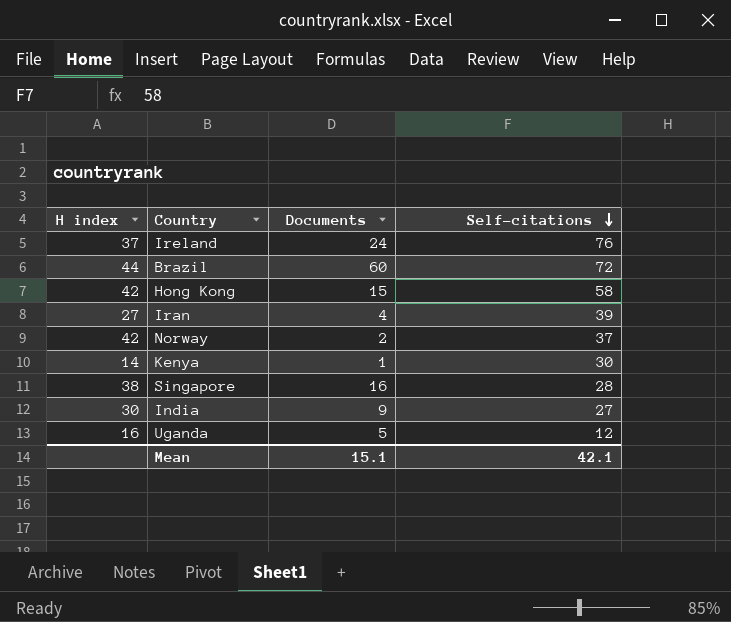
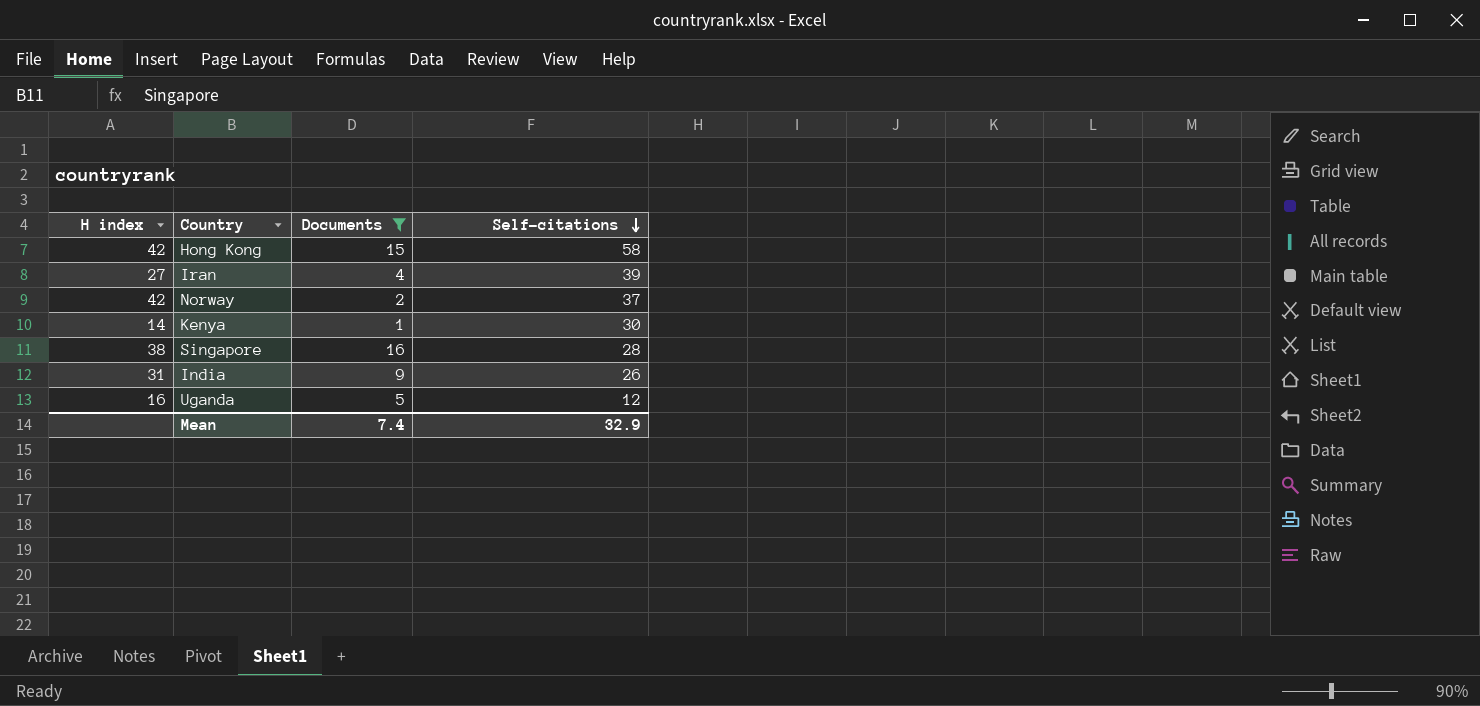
filter: none -> Documents <= 16
India | H index: 30 -> 31
India | Self-citations: 27 -> 26
Mean | Documents: 15.1 -> 7.4
Mean | Self-citations: 42.1 -> 32.9

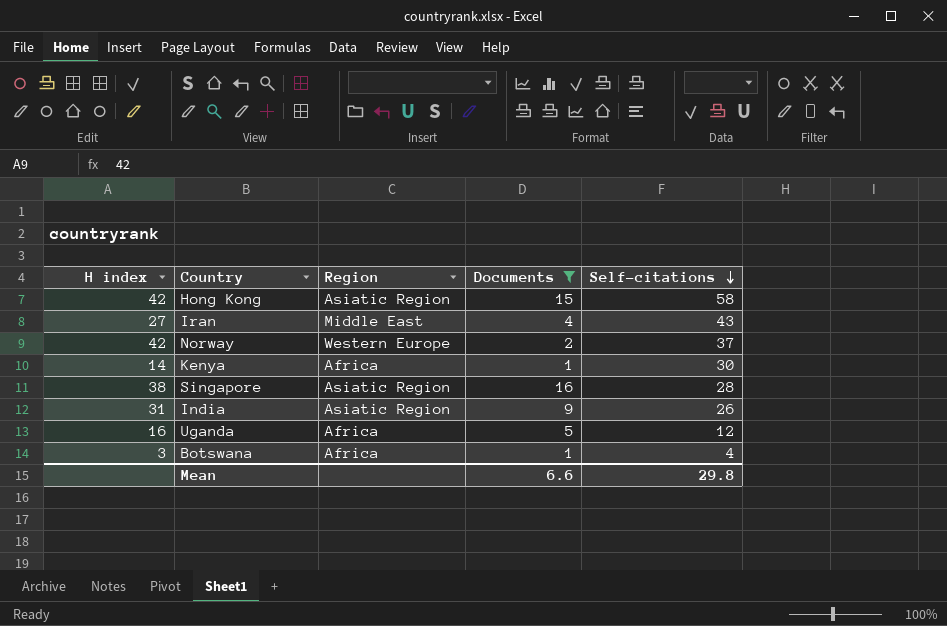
column Region | position: none -> 3
Iran | Self-citations: 39 -> 43
row Botswana: none -> 3 | Africa | 1 | 4
Mean | Documents: 7.4 -> 6.6
Mean | Self-citations: 32.9 -> 29.8

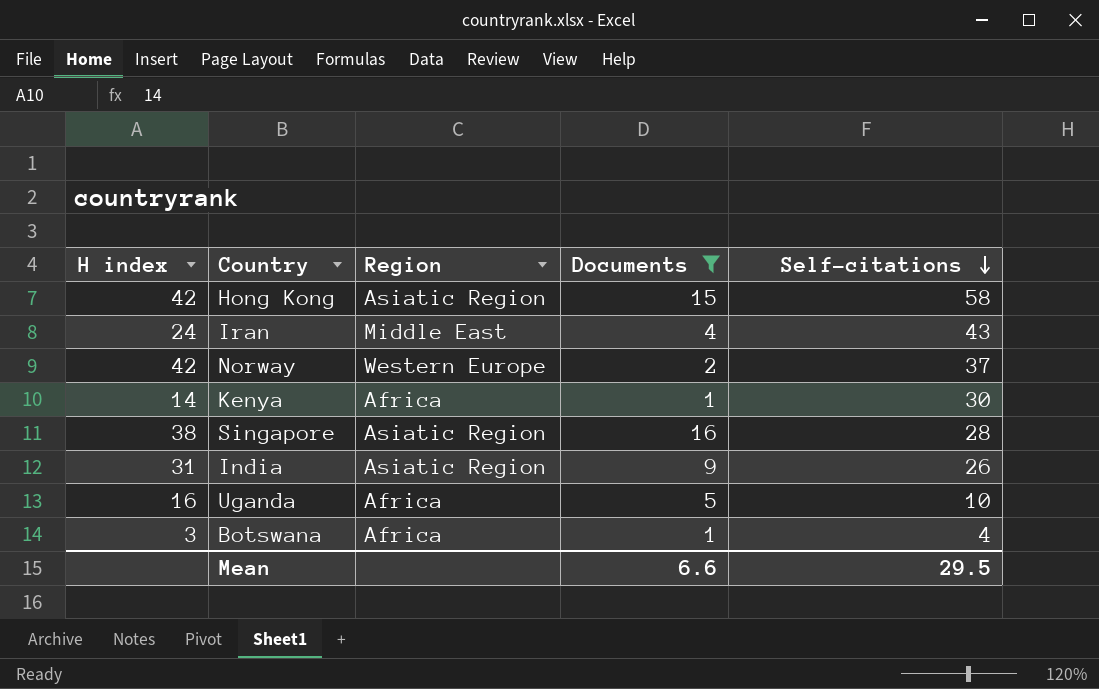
Iran | H index: 27 -> 24
Uganda | Self-citations: 12 -> 10
Mean | Self-citations: 29.8 -> 29.5

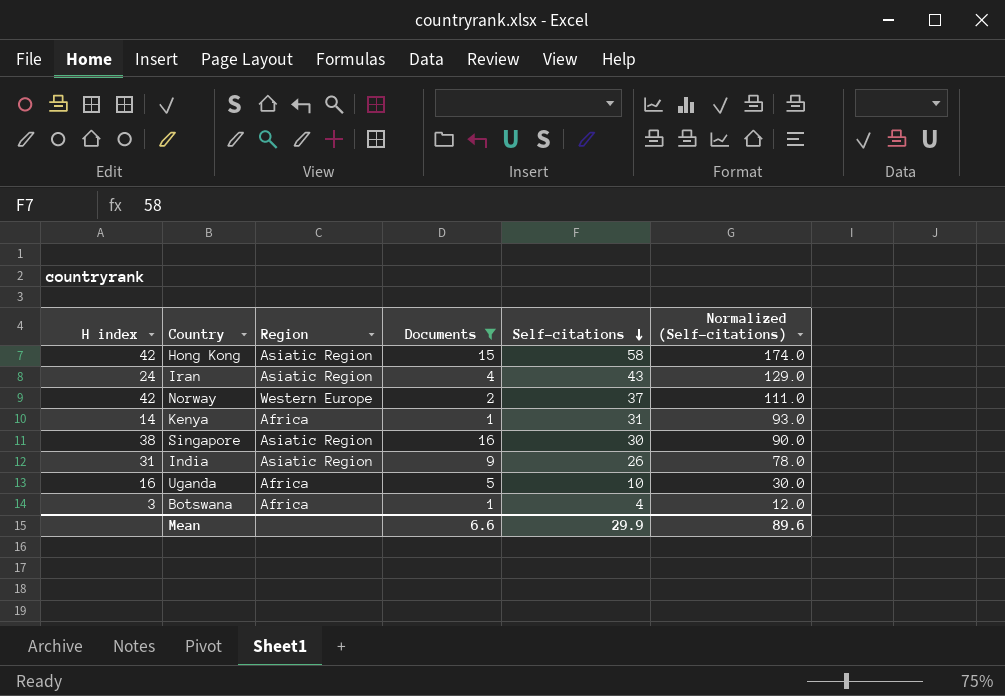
column Normalized (Self-citations) | formula: none -> [Self-citations] * 3
Iran | Region: Middle East -> Asiatic Region
Kenya | Self-citations: 30 -> 31
Singapore | Self-citations: 28 -> 30
Mean | Self-citations: 29.5 -> 29.9

